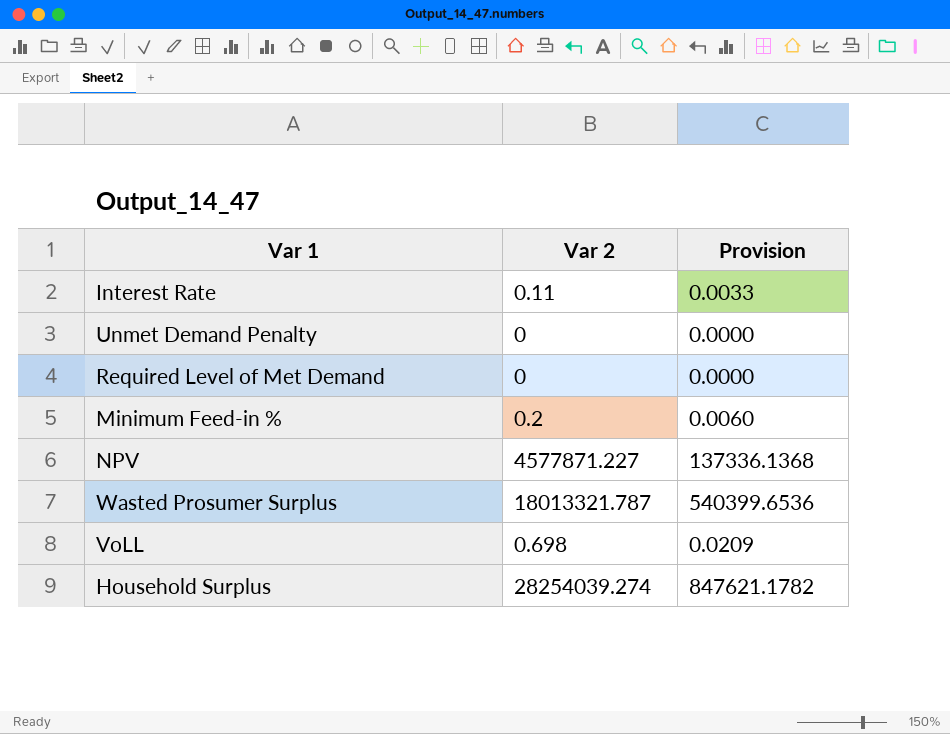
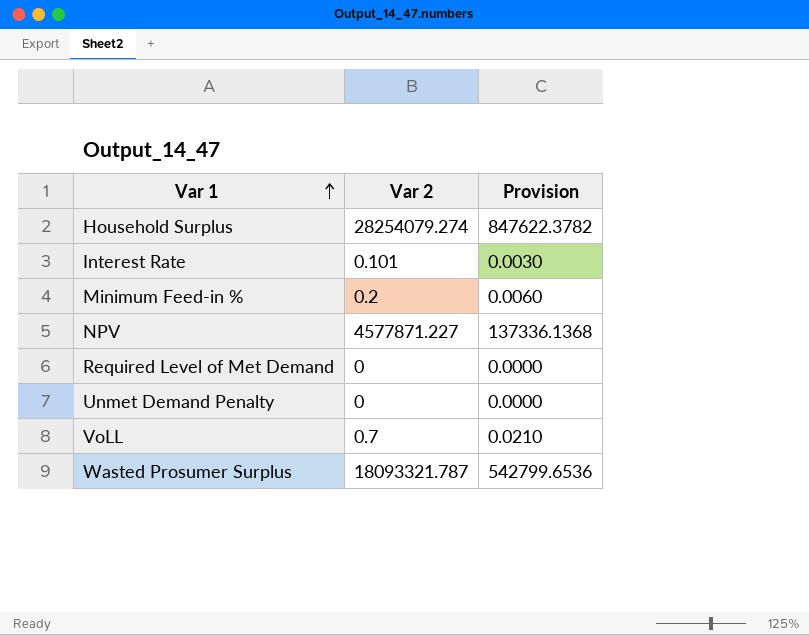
row order: none -> Var 1 ascending
Household Surplus | Var 2: 28254039.274 -> 28254079.274
Household Surplus | Provision: 847621.1782 -> 847622.3782
Interest Rate | Var 2: 0.11 -> 0.101
Interest Rate | Provision: 0.0033 -> 0.0030
VoLL | Var 2: 0.698 -> 0.7
VoLL | Provision: 0.0209 -> 0.0210
Wasted Prosumer Surplus | Var 2: 18013321.787 -> 18093321.787
Wasted Prosumer Surplus | Provision: 540399.6536 -> 542799.6536

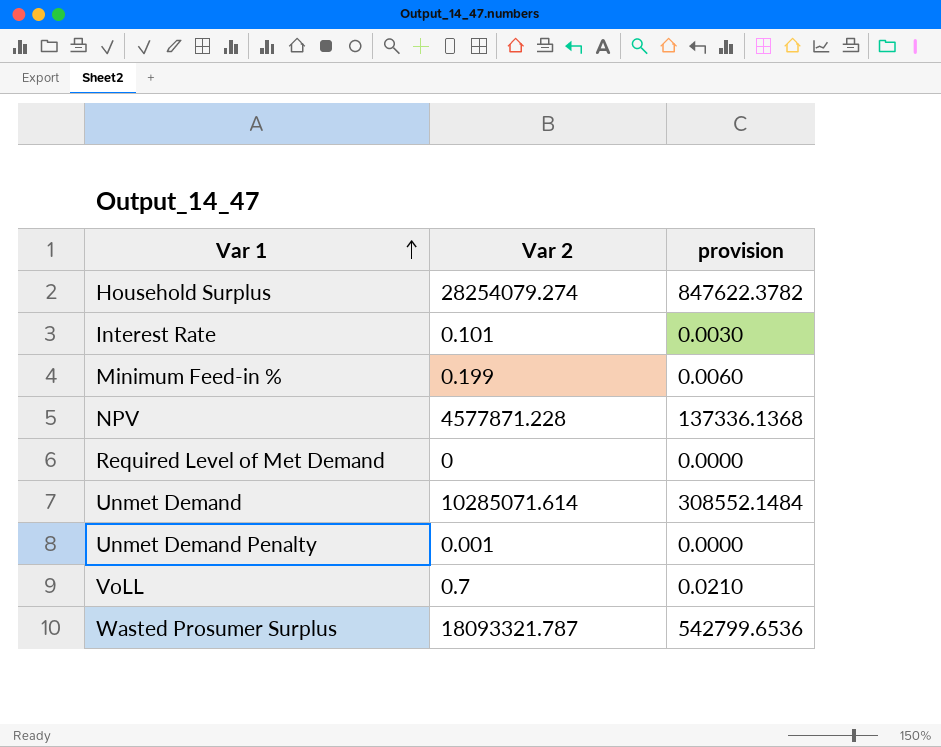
column name: Provision -> provision
Minimum Feed-in % | Var 2: 0.2 -> 0.199
NPV | Var 2: 4577871.227 -> 4577871.228
row Unmet Demand: none -> 10285071.614 | 308552.1484
Unmet Demand Penalty | Var 2: 0 -> 0.001

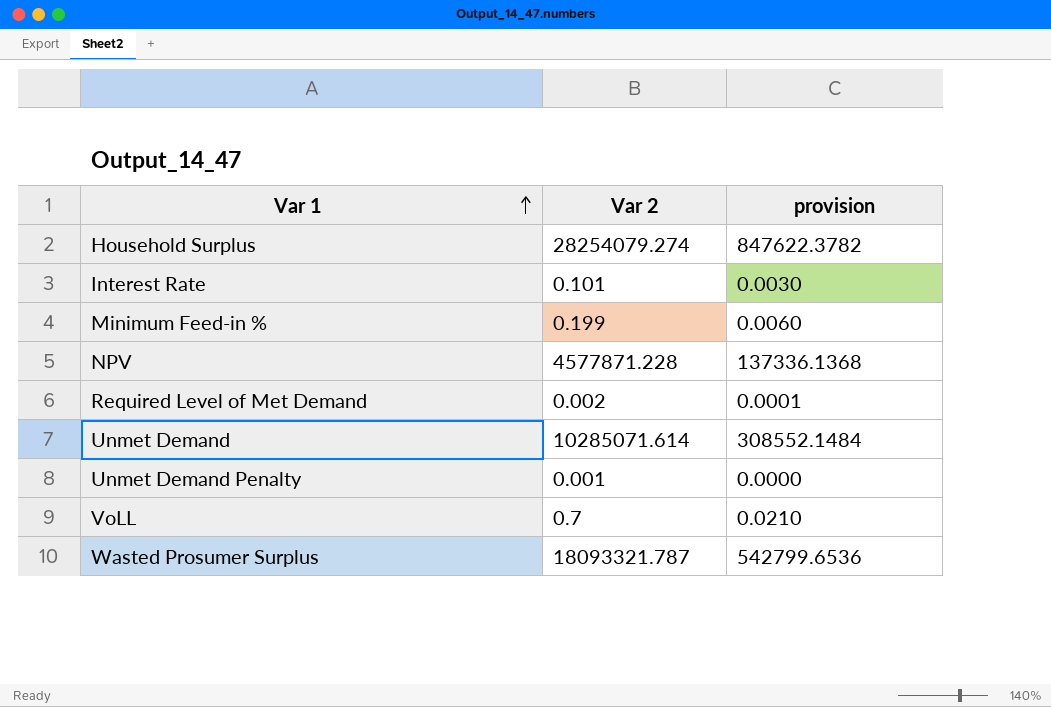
Required Level of Met Demand | Var 2: 0 -> 0.002
Required Level of Met Demand | provision: 0.0000 -> 0.0001

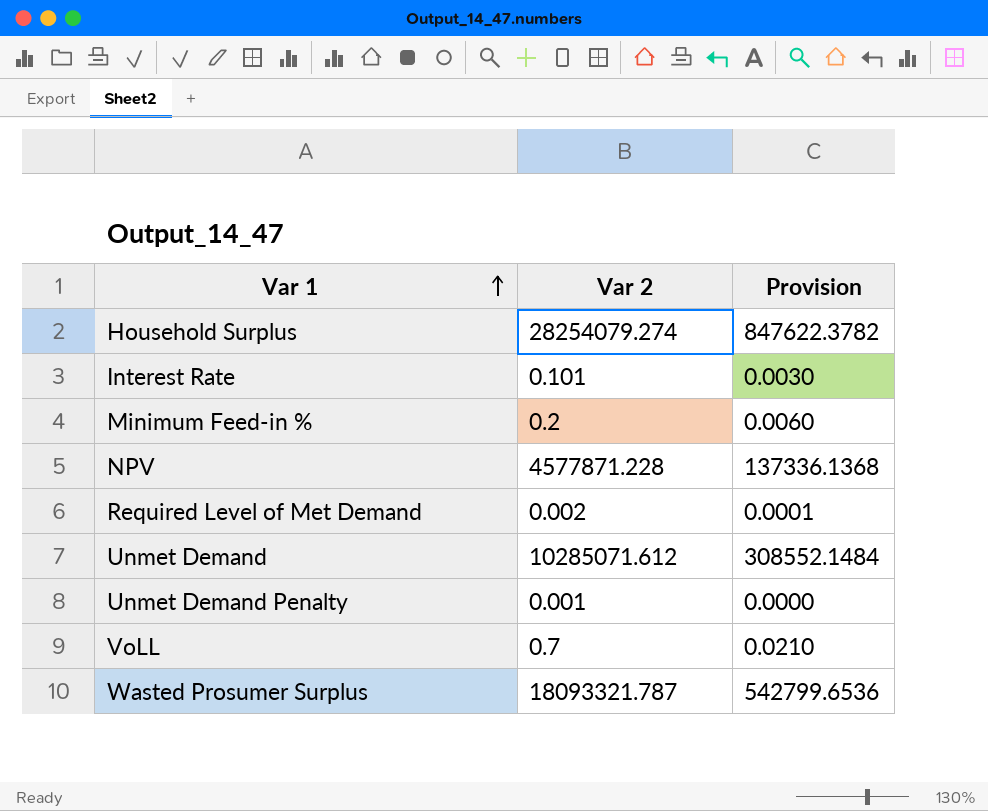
column name: provision -> Provision
Minimum Feed-in % | Var 2: 0.199 -> 0.2
Unmet Demand | Var 2: 10285071.614 -> 10285071.612

